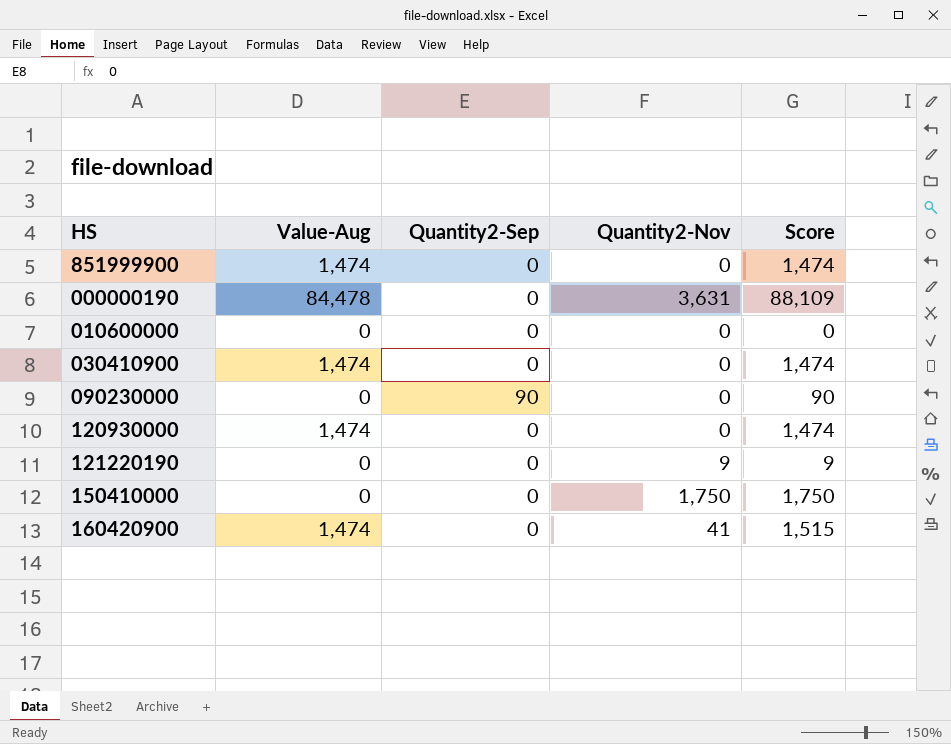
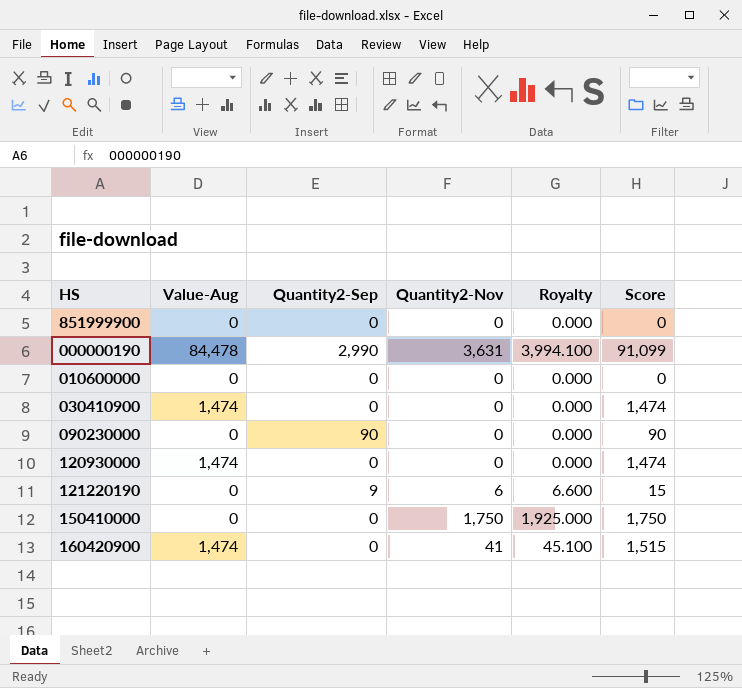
column Royalty | formula: none -> [Quantity2-Nov] * 1.1
851999900 | Value-Aug: 1,474 -> 0
851999900 | Score: 1,474 -> 0
000000190 | Quantity2-Sep: 0 -> 2,990
000000190 | Score: 88,109 -> 91,099
121220190 | Quantity2-Sep: 0 -> 9
121220190 | Quantity2-Nov: 9 -> 6
121220190 | Score: 9 -> 15

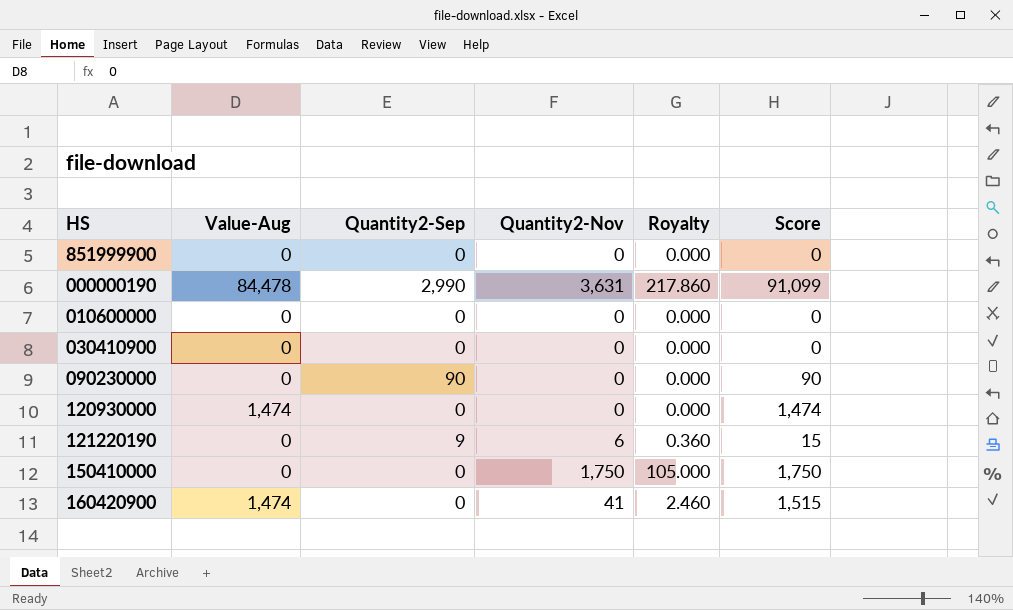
column Royalty | formula: [Quantity2-Nov] * 1.1 -> [Quantity2-Nov] * 0.06
030410900 | Value-Aug: 1,474 -> 0
030410900 | Score: 1,474 -> 0

